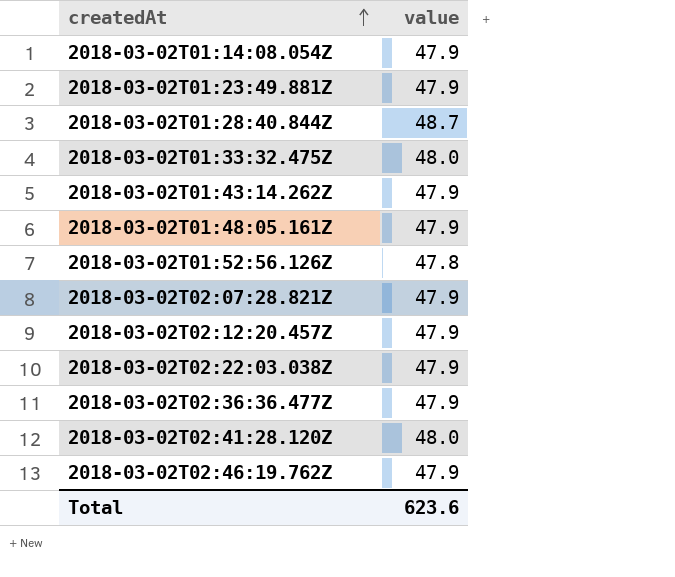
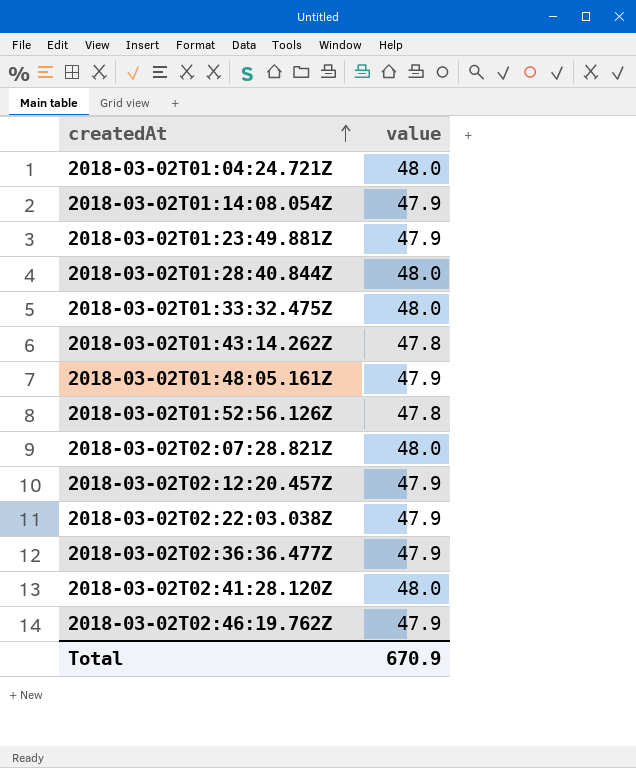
row 2018-03-02T01:04:24.721Z: none -> 48.0
2018-03-02T01:28:40.844Z | value: 48.7 -> 48.0
2018-03-02T01:43:14.262Z | value: 47.9 -> 47.8
2018-03-02T02:07:28.821Z | value: 47.9 -> 48.0
Total | value: 623.6 -> 670.9

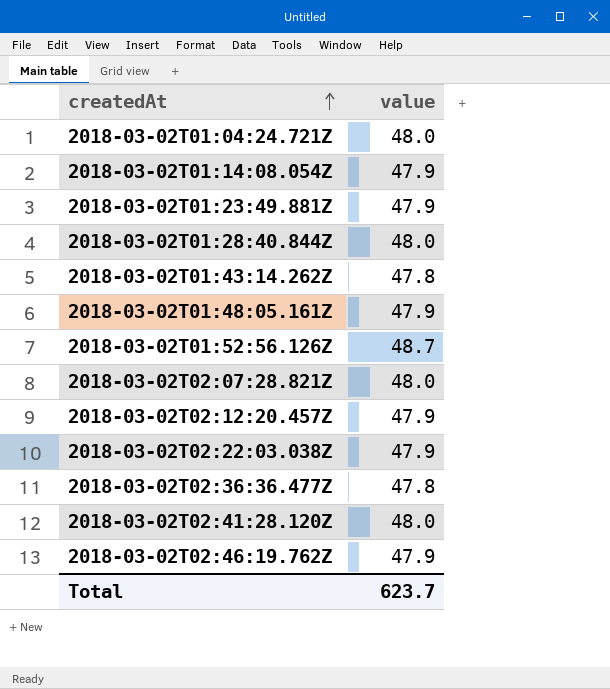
row 2018-03-02T01:33:32.475Z: 48.0 -> none
2018-03-02T01:52:56.126Z | value: 47.8 -> 48.7
2018-03-02T02:36:36.477Z | value: 47.9 -> 47.8
Total | value: 670.9 -> 623.7

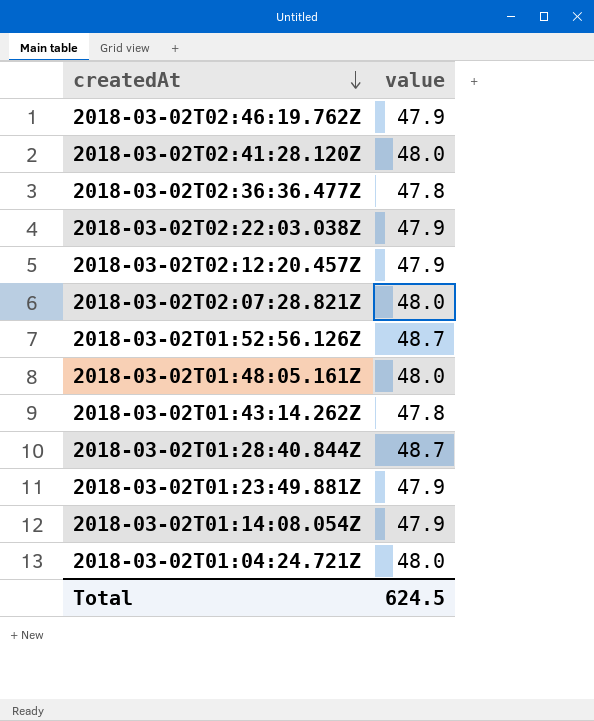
row order: createdAt ascending -> createdAt descending
2018-03-02T01:48:05.161Z | value: 47.9 -> 48.0
2018-03-02T01:28:40.844Z | value: 48.0 -> 48.7
Total | value: 623.7 -> 624.5

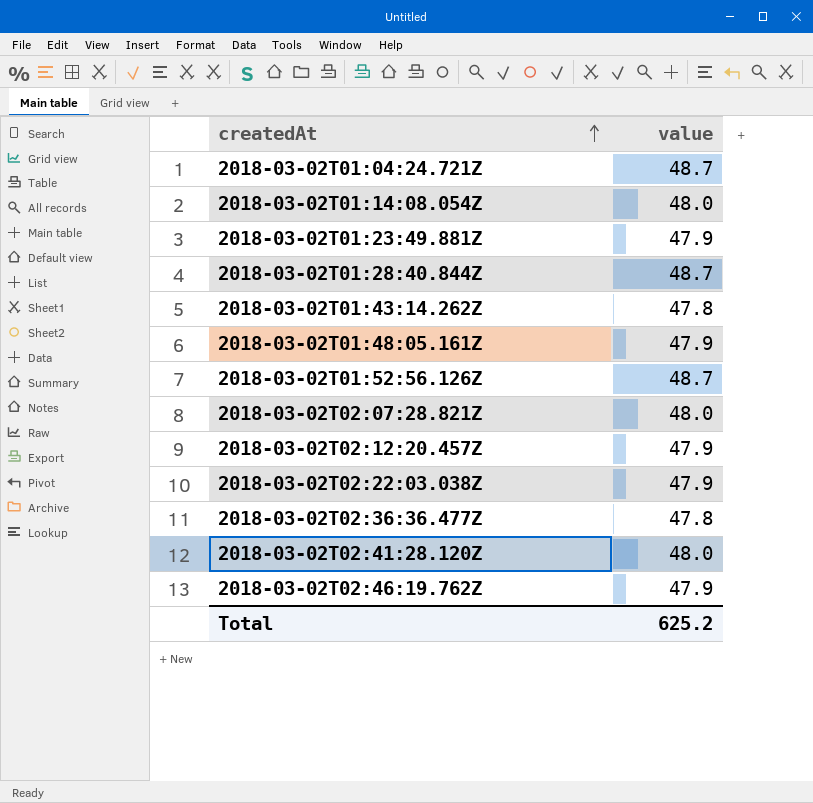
row order: createdAt descending -> createdAt ascending
2018-03-02T01:04:24.721Z | value: 48.0 -> 48.7
2018-03-02T01:14:08.054Z | value: 47.9 -> 48.0
2018-03-02T01:48:05.161Z | value: 48.0 -> 47.9
Total | value: 624.5 -> 625.2

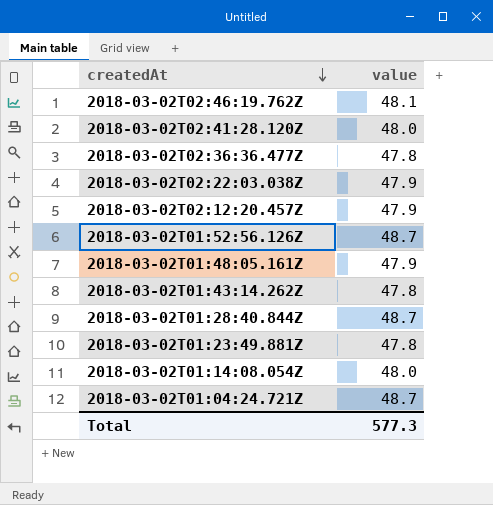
row order: createdAt ascending -> createdAt descending
row 2018-03-02T02:07:28.821Z: 48.0 -> none
2018-03-02T02:46:19.762Z | value: 47.9 -> 48.1
2018-03-02T01:23:49.881Z | value: 47.9 -> 47.8
Total | value: 625.2 -> 577.3

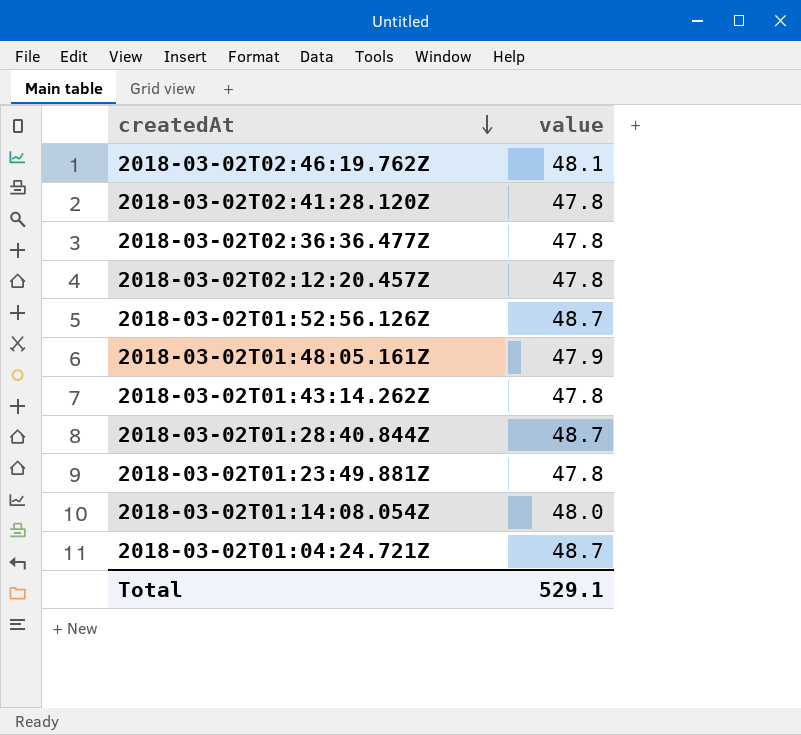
row 2018-03-02T02:22:03.038Z: 47.9 -> none
2018-03-02T02:41:28.120Z | value: 48.0 -> 47.8
2018-03-02T02:12:20.457Z | value: 47.9 -> 47.8
Total | value: 577.3 -> 529.1

